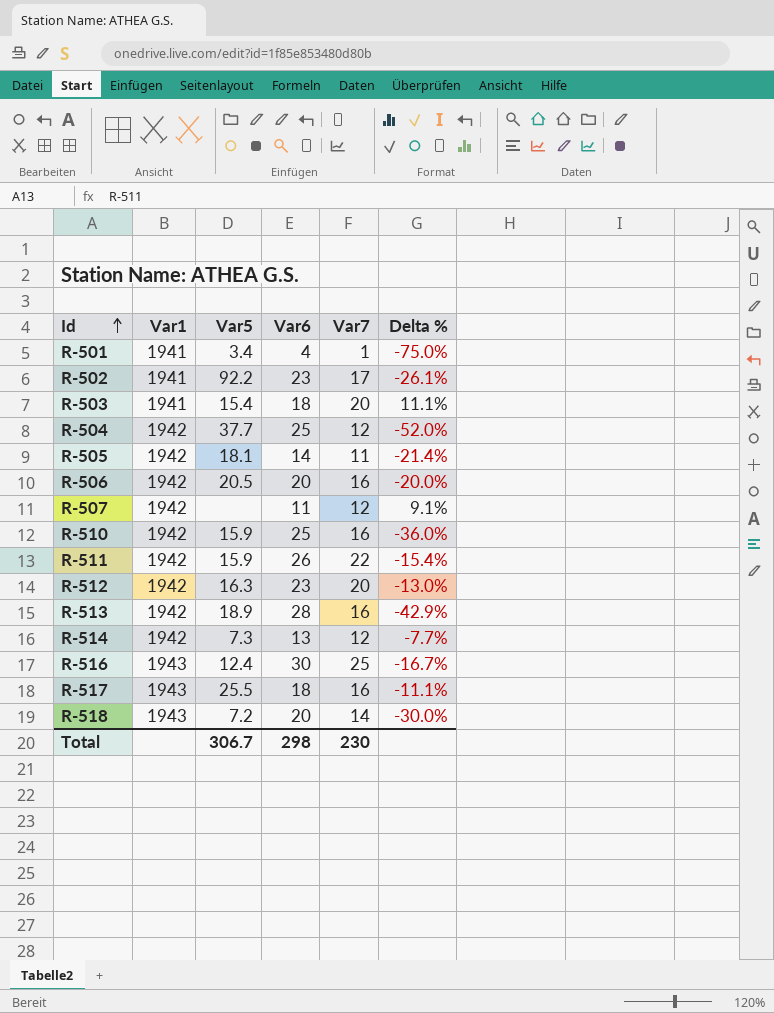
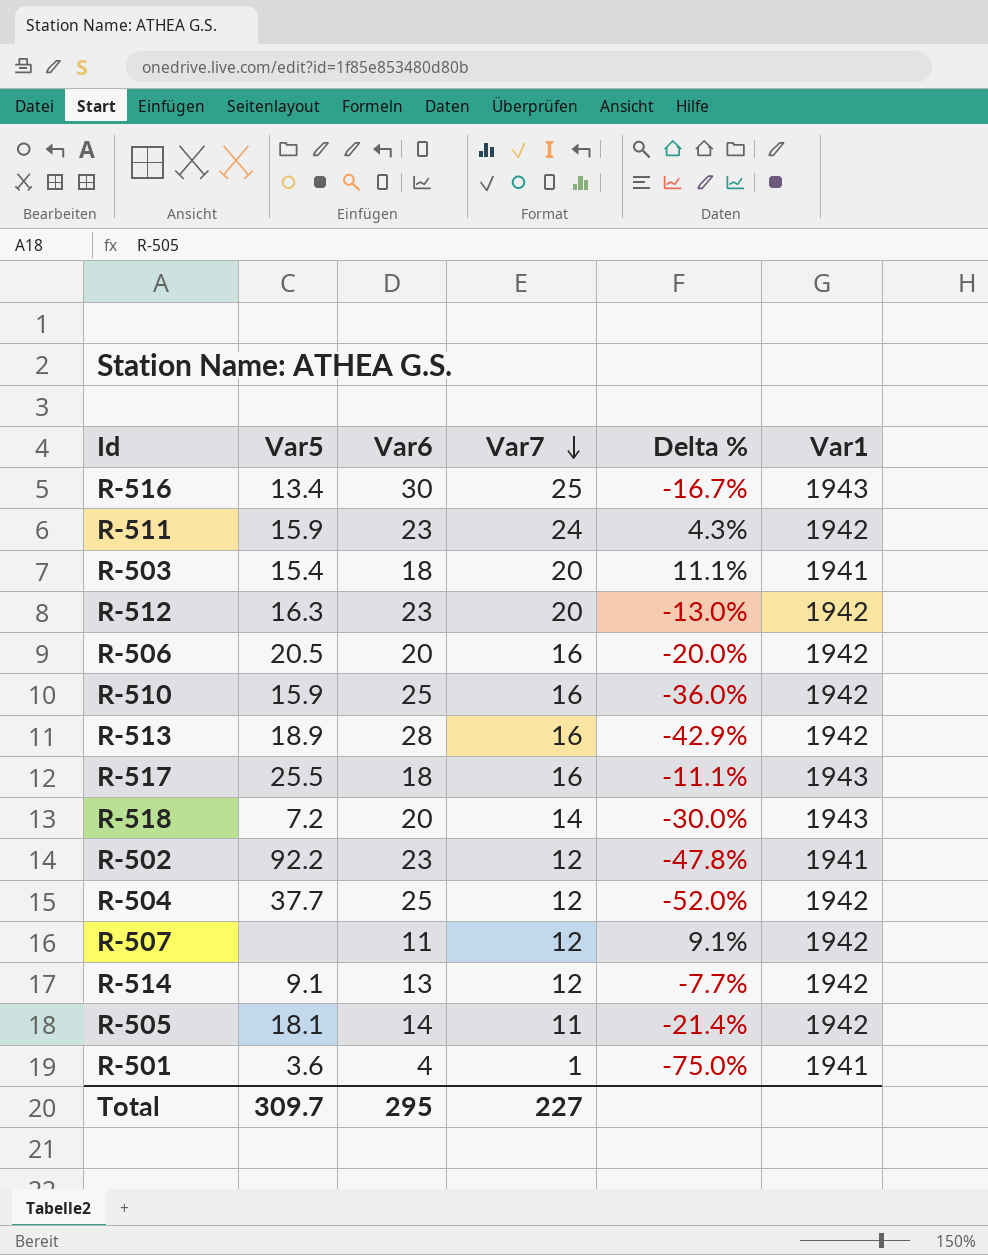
row order: Id ascending -> Var7 descending
column Var1 | position: 2 -> 6
R-516 | Var5: 12.4 -> 13.4
R-511 | Var6: 26 -> 23
R-511 | Var7: 22 -> 24
R-511 | Delta %: -15.4% -> 4.3%
R-502 | Var7: 17 -> 12
R-502 | Delta %: -26.1% -> -47.8%
R-514 | Var5: 7.3 -> 9.1
R-501 | Var5: 3.4 -> 3.6
Total | Var5: 306.7 -> 309.7
Total | Var6: 298 -> 295
Total | Var7: 230 -> 227

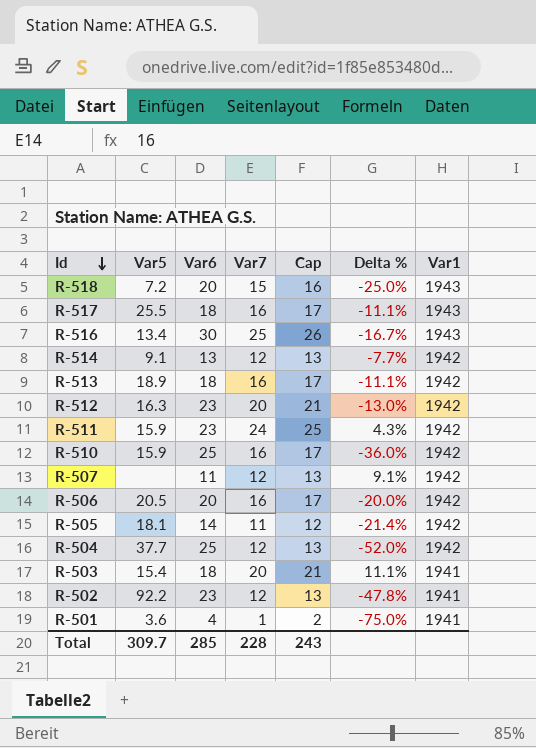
row order: Var7 descending -> Id descending
column Cap | formula: none -> [Var7] + 1
R-518 | Var7: 14 -> 15
R-518 | Delta %: -30.0% -> -25.0%
R-513 | Var6: 28 -> 18
R-513 | Delta %: -42.9% -> -11.1%
Total | Var6: 295 -> 285
Total | Var7: 227 -> 228

